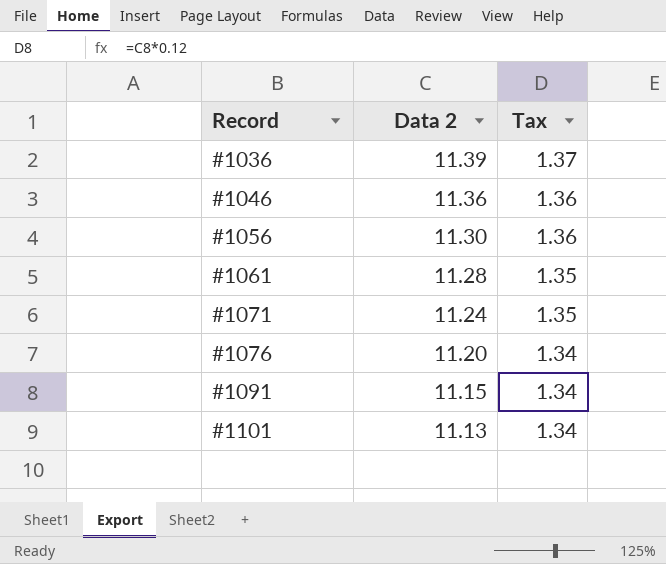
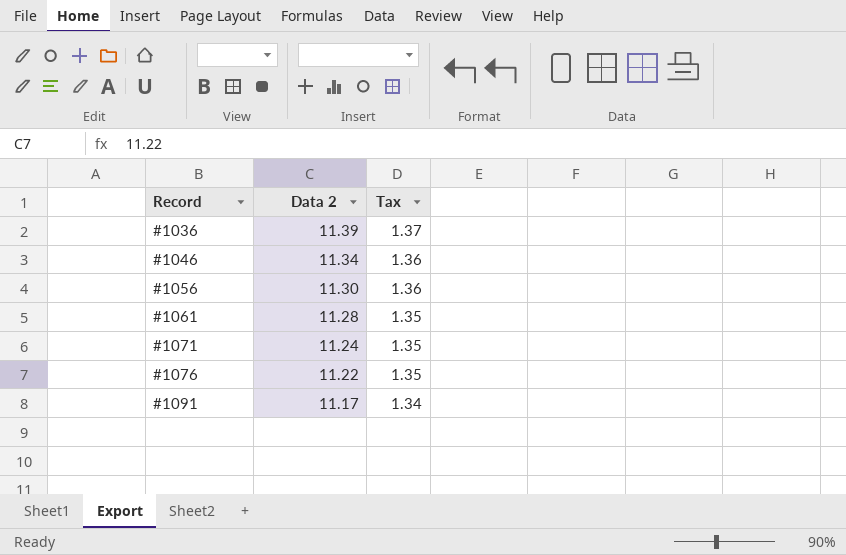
row #1101: 11.13 | 1.34 -> none
#1046 | Data 2: 11.36 -> 11.34
#1076 | Data 2: 11.20 -> 11.22
#1076 | Tax: 1.34 -> 1.35
#1091 | Data 2: 11.15 -> 11.17

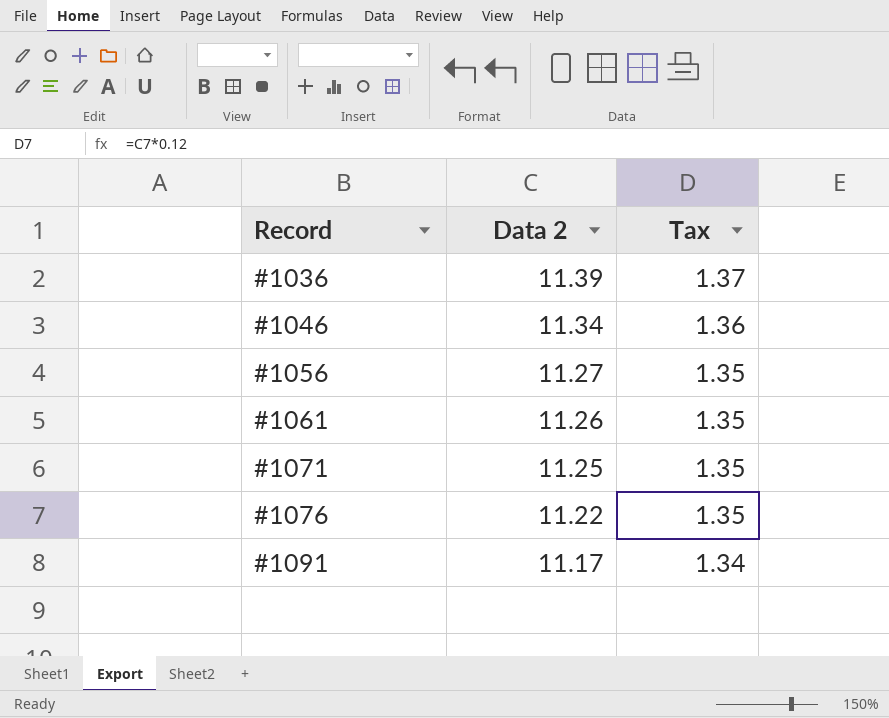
#1056 | Data 2: 11.30 -> 11.27
#1056 | Tax: 1.36 -> 1.35
#1061 | Data 2: 11.28 -> 11.26
#1071 | Data 2: 11.24 -> 11.25

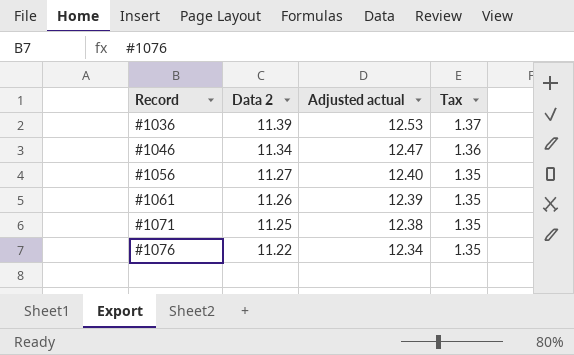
column Adjusted actual | formula: none -> [Data 2] * 1.1
row #1091: 11.17 | 1.34 -> none

